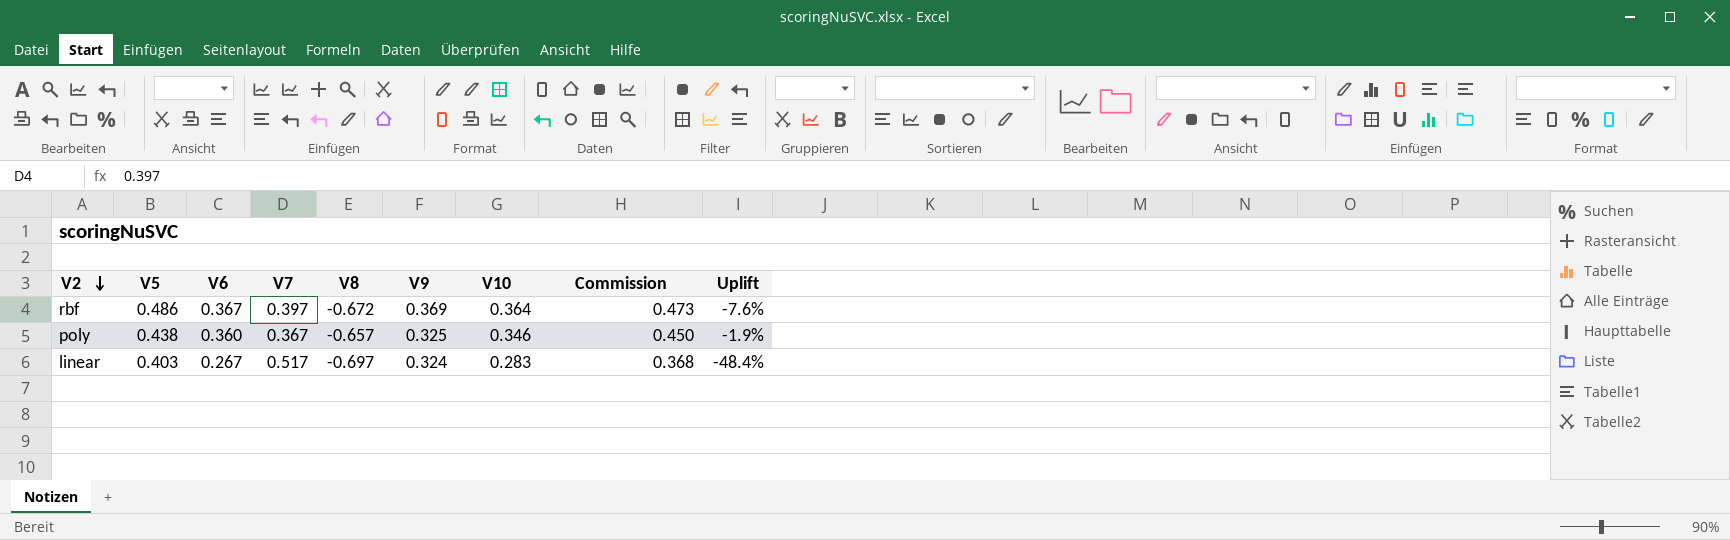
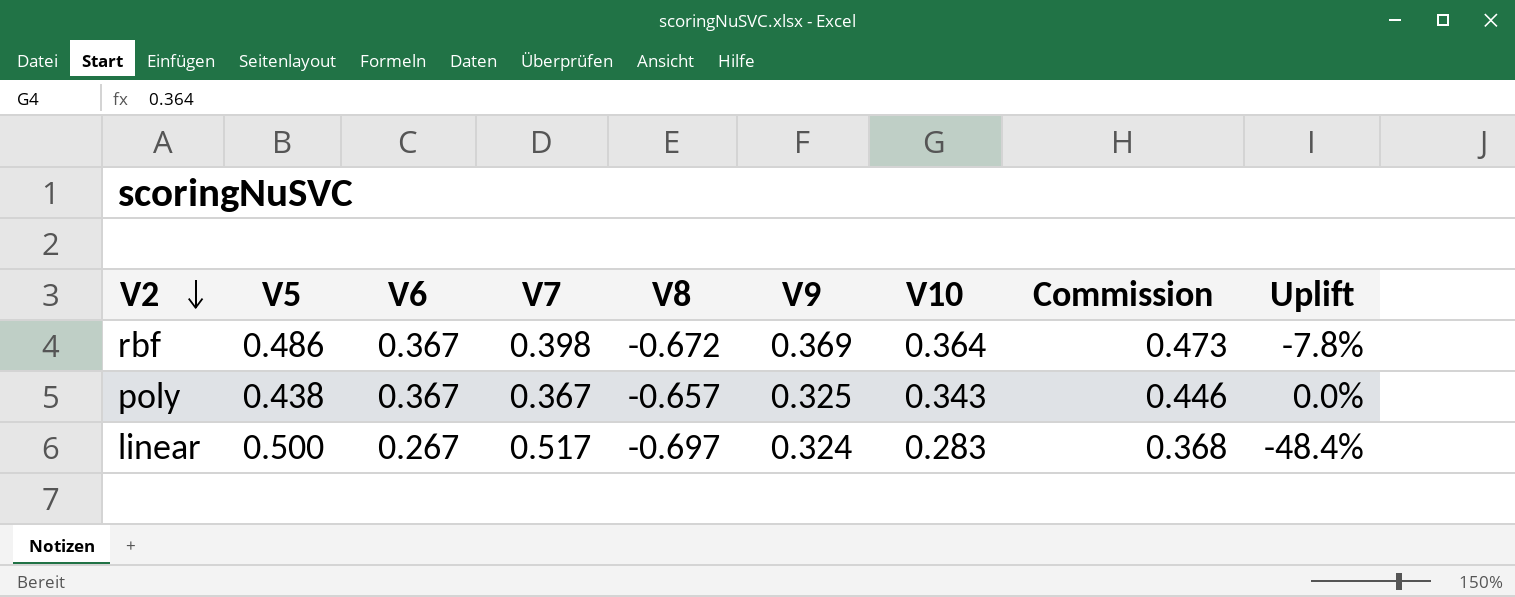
rbf | V7: 0.397 -> 0.398
rbf | Uplift: -7.6% -> -7.8%
poly | V6: 0.360 -> 0.367
poly | V10: 0.346 -> 0.343
poly | Commission: 0.450 -> 0.446
poly | Uplift: -1.9% -> 0.0%
linear | V5: 0.403 -> 0.500

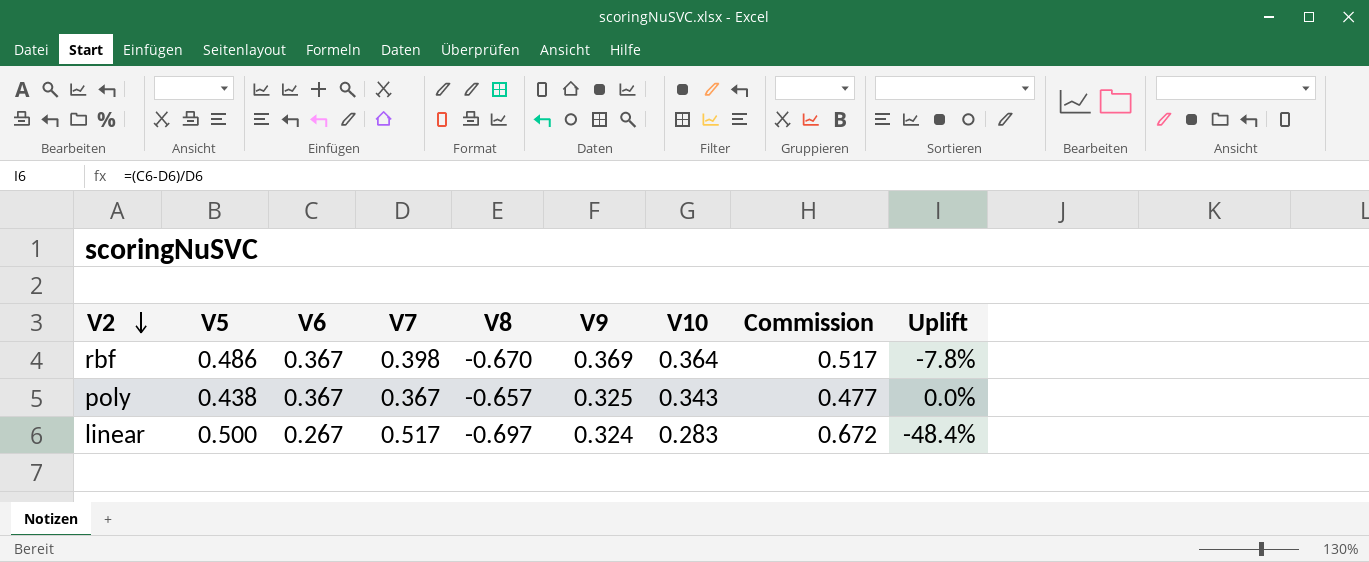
column Commission | formula: [V10] * 1.3 -> [V7] * 1.3
rbf | V8: -0.672 -> -0.670

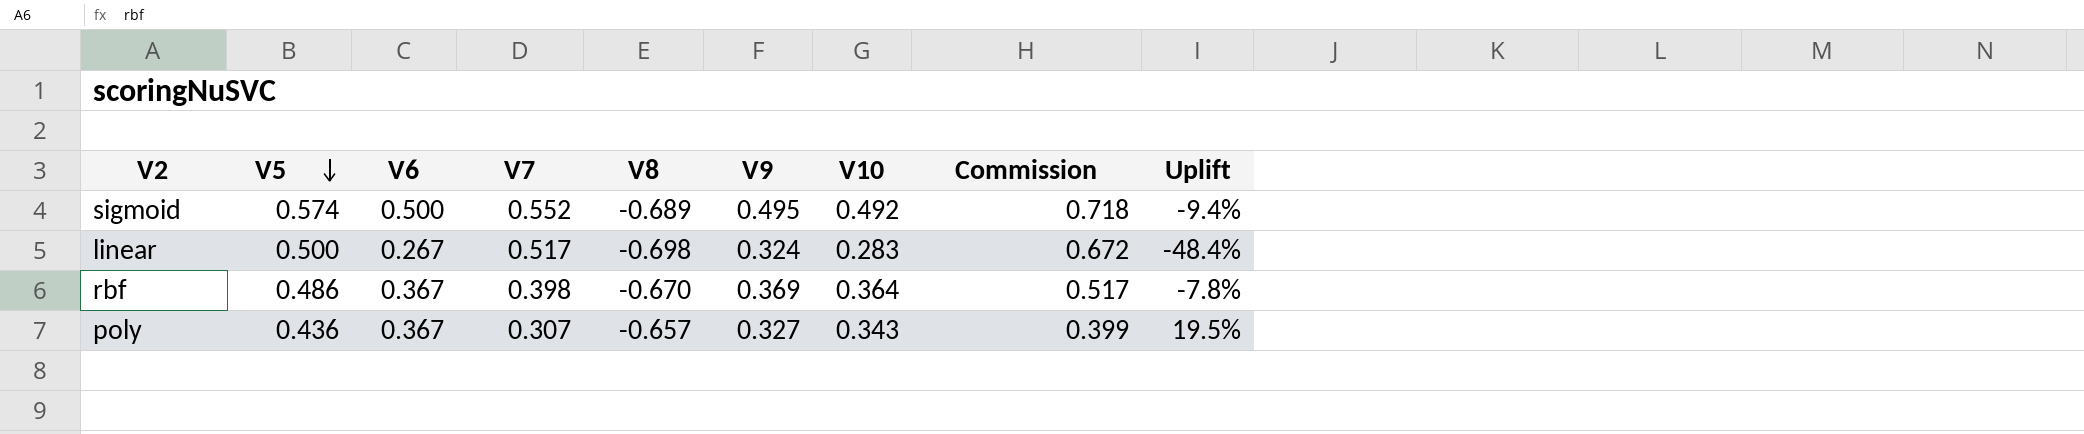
row order: V2 descending -> V5 descending
row sigmoid: none -> 0.574 | 0.500 | 0.552 | -0.689 | 0.495 | 0.492 | 0.718 | -9.4%
linear | V8: -0.697 -> -0.698
poly | V5: 0.438 -> 0.436
poly | V7: 0.367 -> 0.307
poly | V9: 0.325 -> 0.327
poly | Commission: 0.477 -> 0.399
poly | Uplift: 0.0% -> 19.5%

